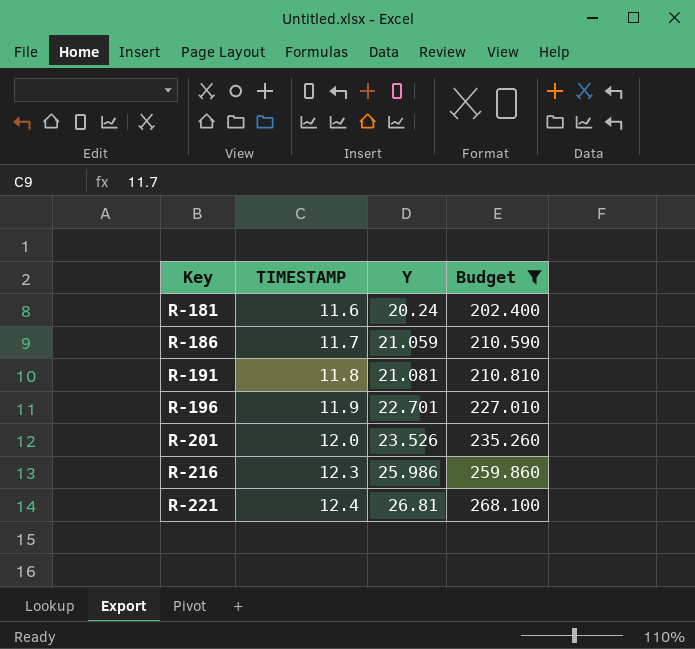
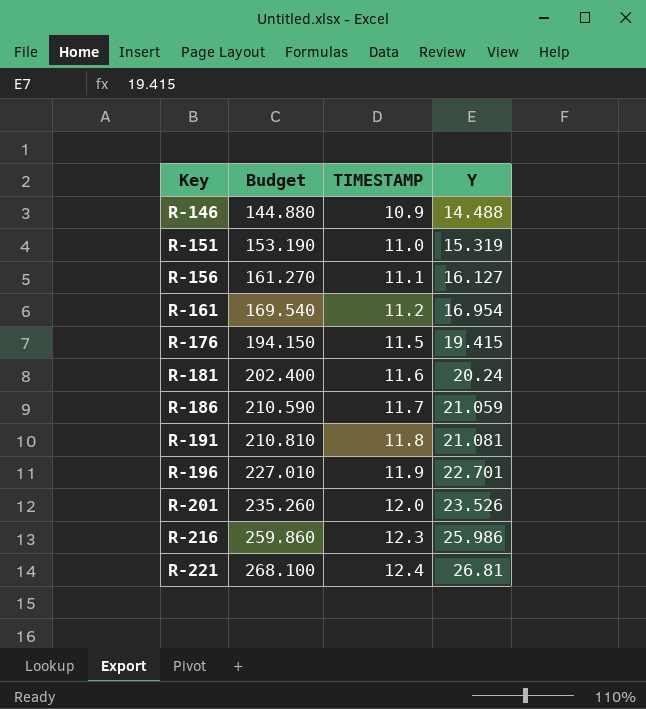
filter: Budget >= 202.400 -> none
column Budget | position: 4 -> 2

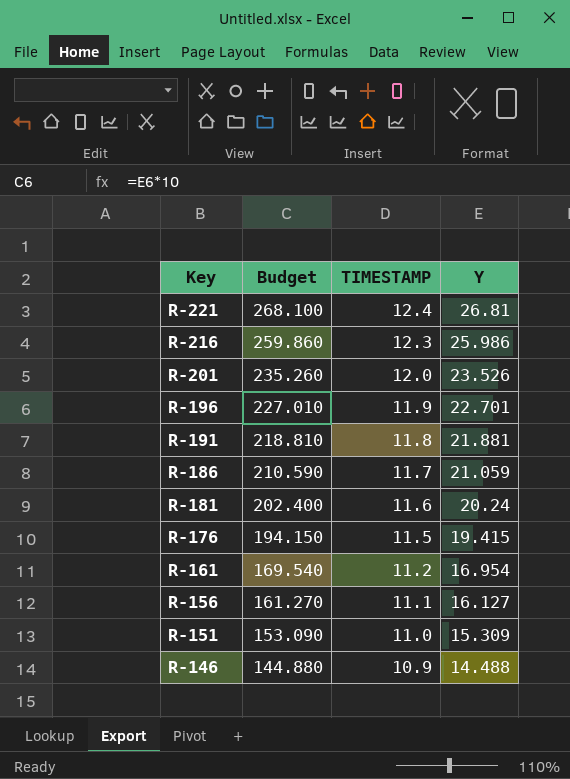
row order: Key ascending -> Key descending
R-191 | Budget: 210.810 -> 218.810
R-191 | Y: 21.081 -> 21.881
R-151 | Budget: 153.190 -> 153.090
R-151 | Y: 15.319 -> 15.309

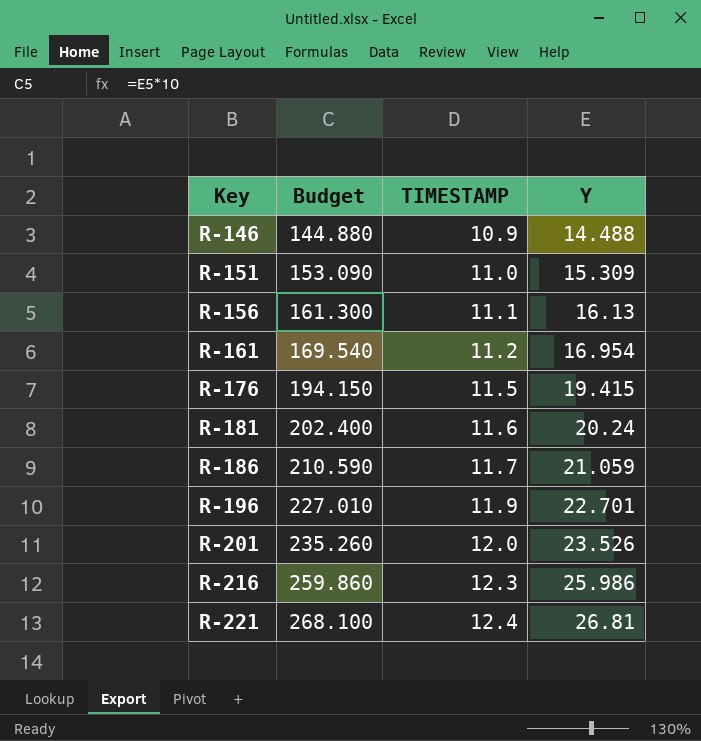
row order: Key descending -> Key ascending
row R-191: 218.810 | 11.8 | 21.881 -> none
R-156 | Budget: 161.270 -> 161.300
R-156 | Y: 16.127 -> 16.13

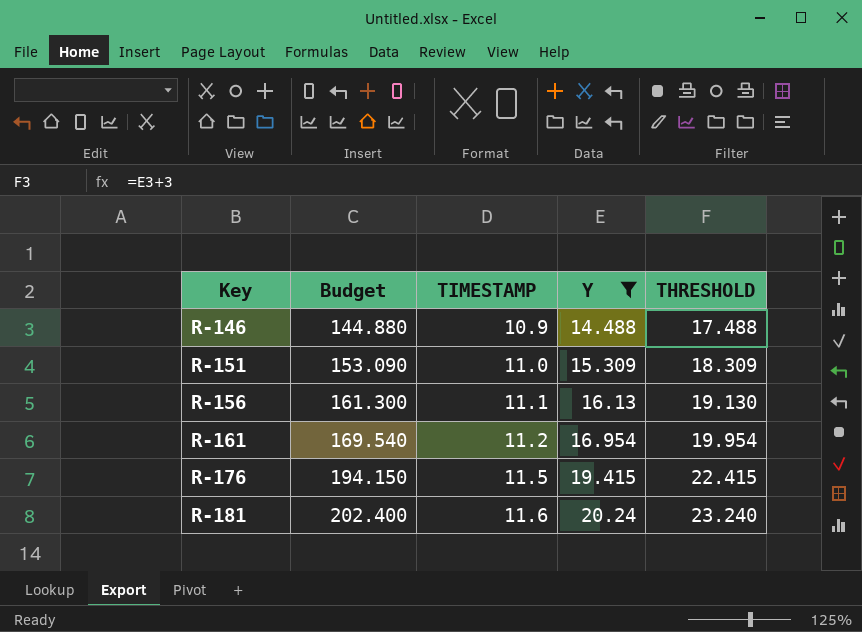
filter: none -> Y <= 20.24
column THRESHOLD | formula: none -> [Y] + 3

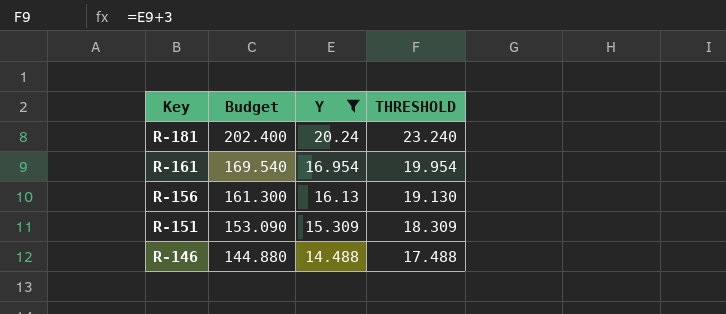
row order: Key ascending -> Key descending
column TIMESTAMP | position: 3 -> none
row R-176: 194.150 | 11.5 | 19.415 | 22.415 -> none

